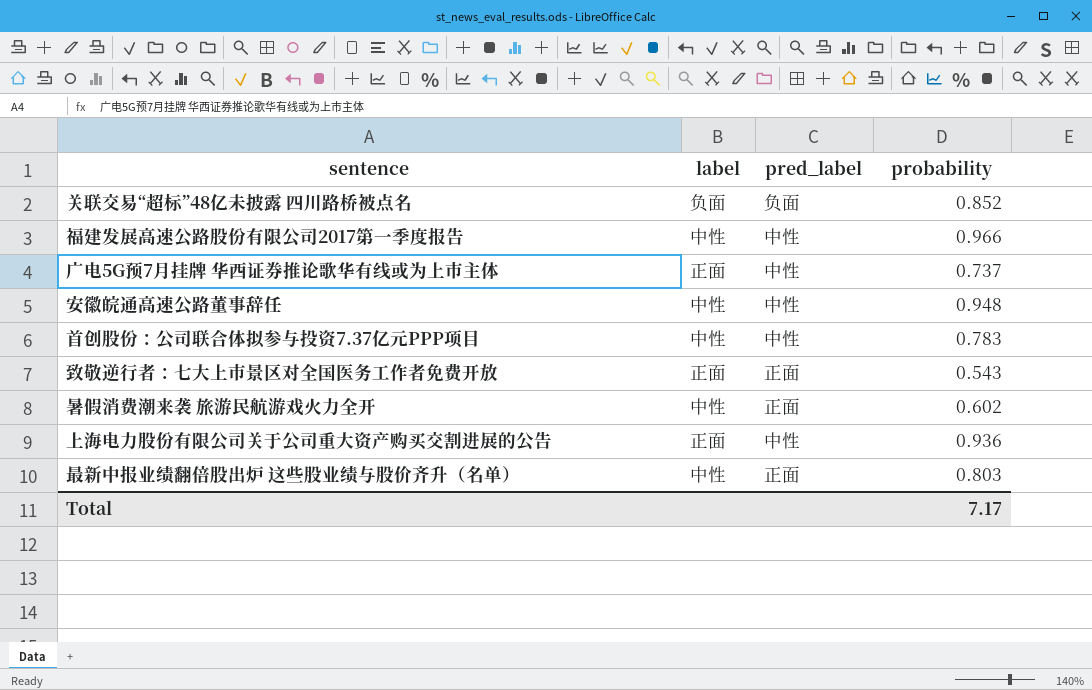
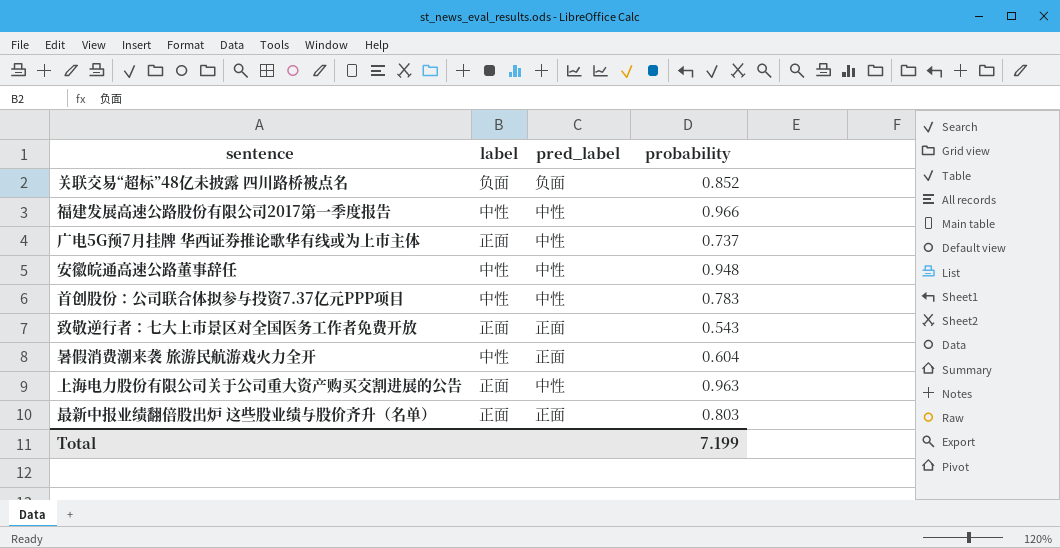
暑假消费潮来袭 旅游民航游戏火力全开 | probability: 0.602 -> 0.604
上海电力股份有限公司关于公司重大资产购买交割进展的公告 | probability: 0.936 -> 0.963
最新中报业绩翻倍股出炉 这些股业绩与股价齐升（名单） | label: 中性 -> 正面
Total | probability: 7.17 -> 7.199

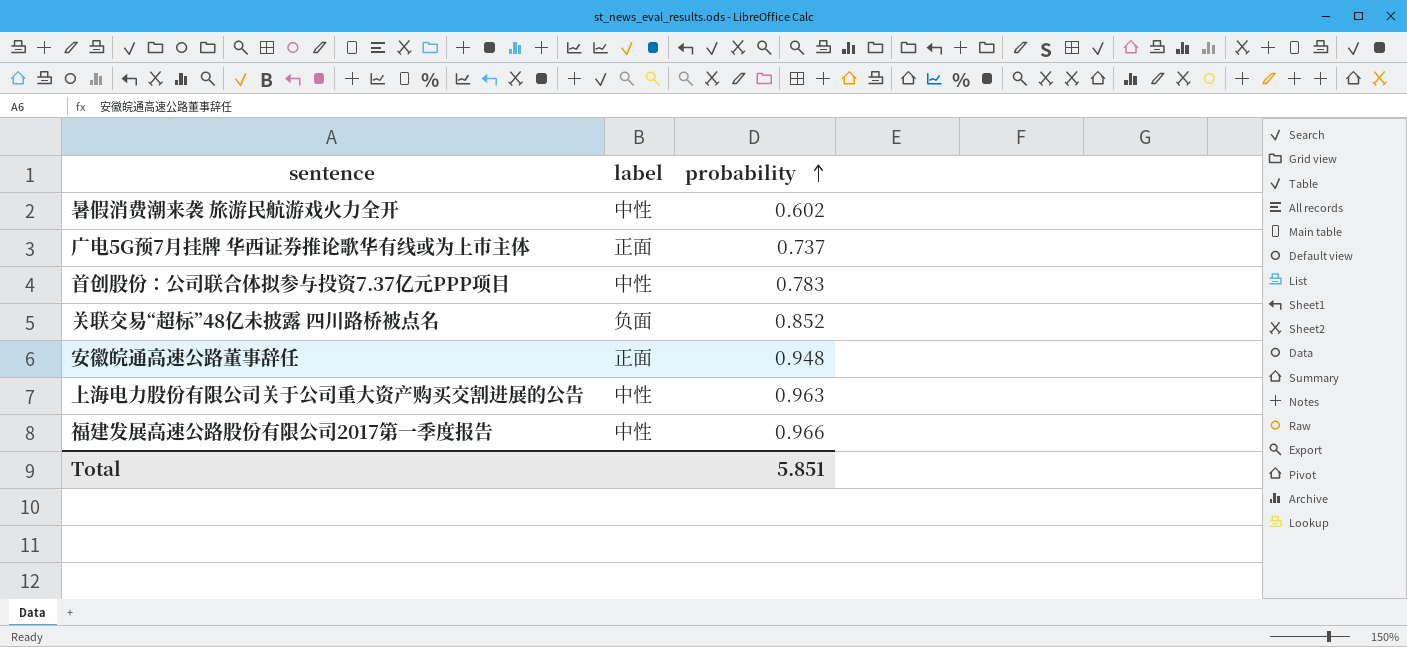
row order: none -> probability ascending
column pred_label | position: 3 -> none
row 致敬逆行者：七大上市景区对全国医务工作者免费开放: 正面 | 正面 | 0.543 -> none
row 最新中报业绩翻倍股出炉 这些股业绩与股价齐升（名单）: 正面 | 正面 | 0.803 -> none
暑假消费潮来袭 旅游民航游戏火力全开 | probability: 0.604 -> 0.602
安徽皖通高速公路董事辞任 | label: 中性 -> 正面
上海电力股份有限公司关于公司重大资产购买交割进展的公告 | label: 正面 -> 中性
Total | probability: 7.199 -> 5.851

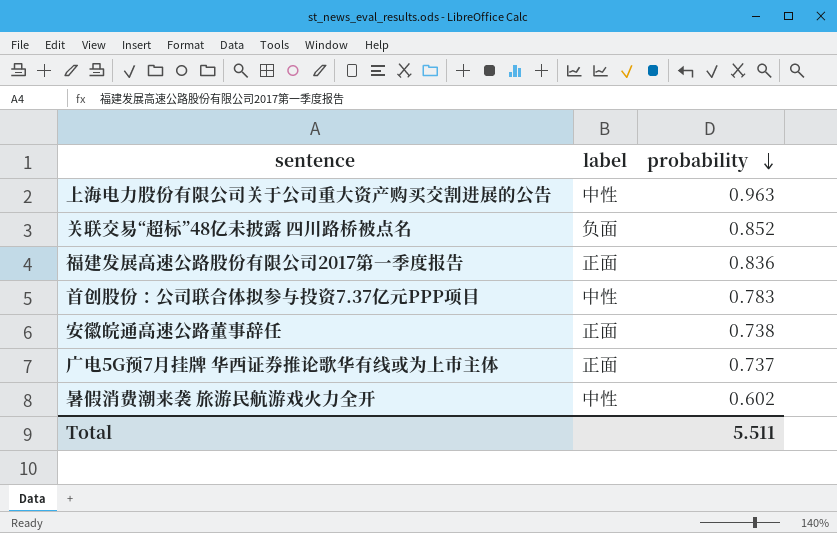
row order: probability ascending -> probability descending
福建发展高速公路股份有限公司2017第一季度报告 | label: 中性 -> 正面
福建发展高速公路股份有限公司2017第一季度报告 | probability: 0.966 -> 0.836
安徽皖通高速公路董事辞任 | probability: 0.948 -> 0.738
Total | probability: 5.851 -> 5.511

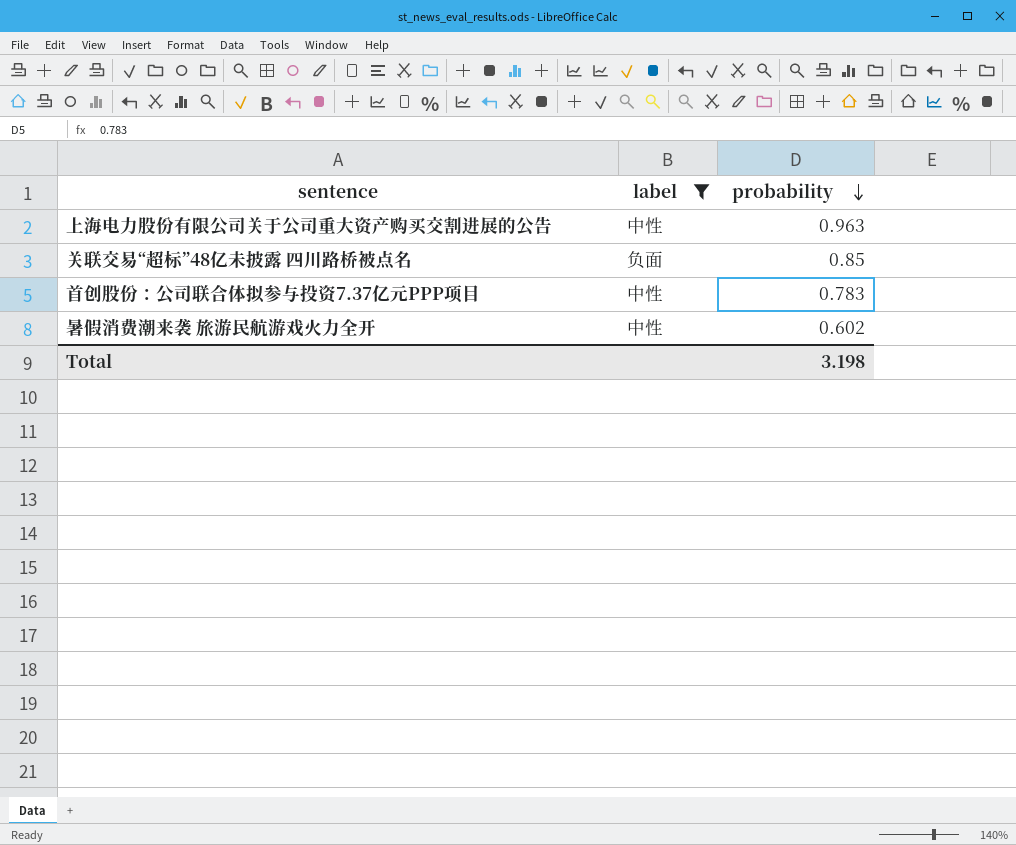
filter: none -> label != 正面
关联交易“超标”48亿未披露 四川路桥被点名 | probability: 0.852 -> 0.85
Total | probability: 5.511 -> 3.198

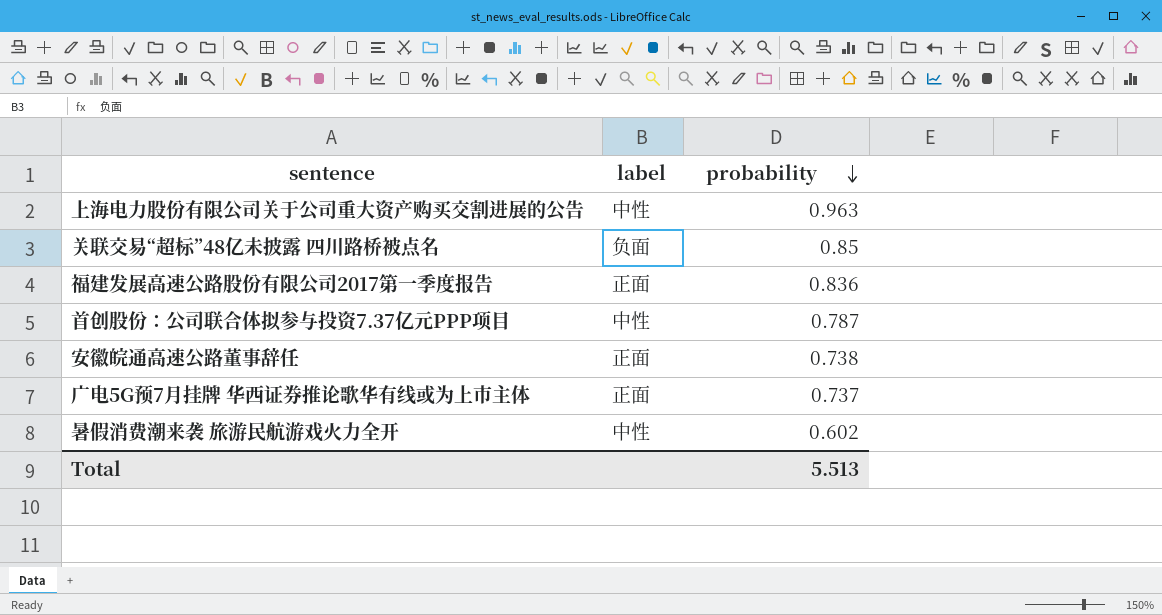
filter: label != 正面 -> none
首创股份：公司联合体拟参与投资7.37亿元PPP项目 | probability: 0.783 -> 0.787
Total | probability: 3.198 -> 5.513

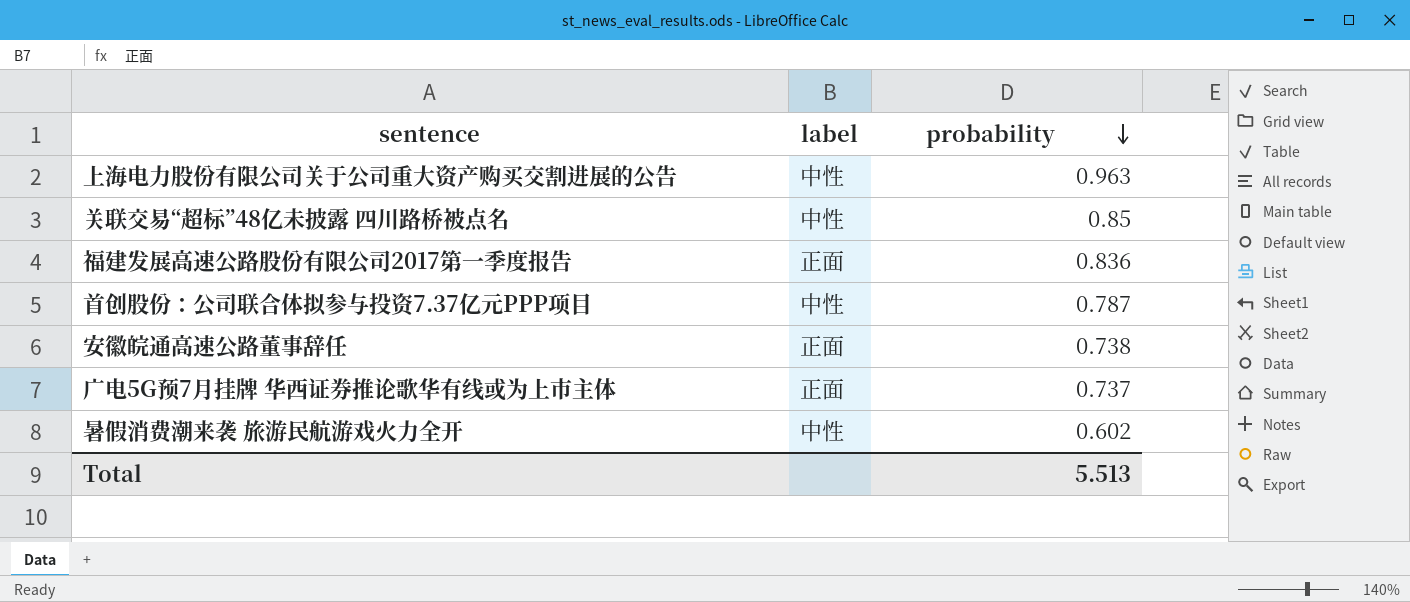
关联交易“超标”48亿未披露 四川路桥被点名 | label: 负面 -> 中性

